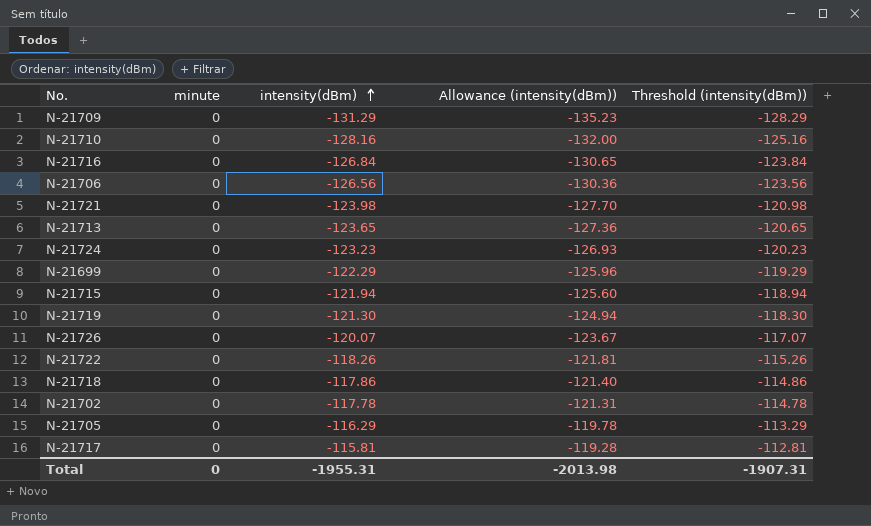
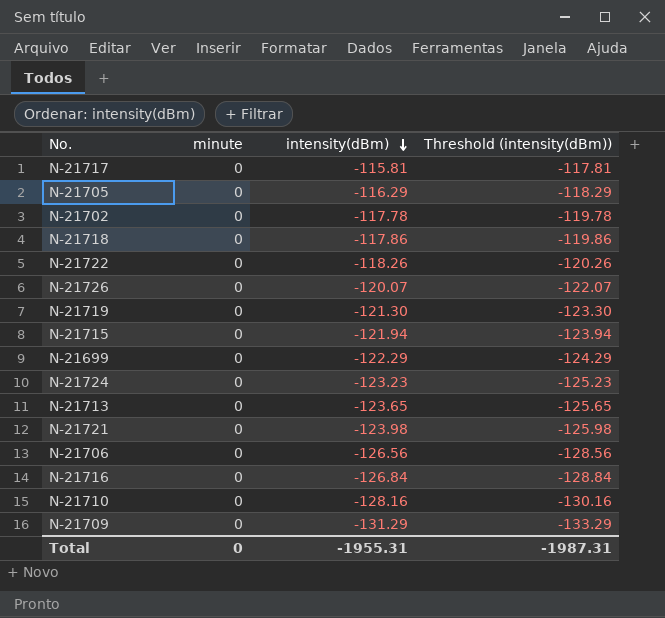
row order: intensity(dBm) ascending -> intensity(dBm) descending
column Allowance (intensity(dBm)) | formula: [intensity(dBm)] * 1.03 -> none
column Threshold (intensity(dBm)) | formula: [intensity(dBm)] + 3 -> [intensity(dBm)] - 2
Total | Threshold (intensity(dBm)): -1907.31 -> -1987.31

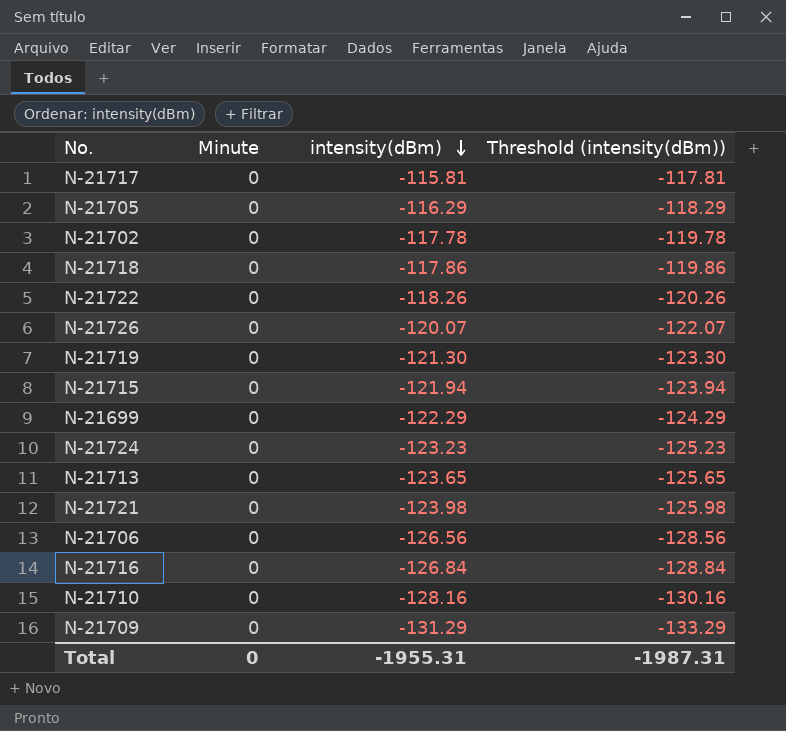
column name: minute -> Minute

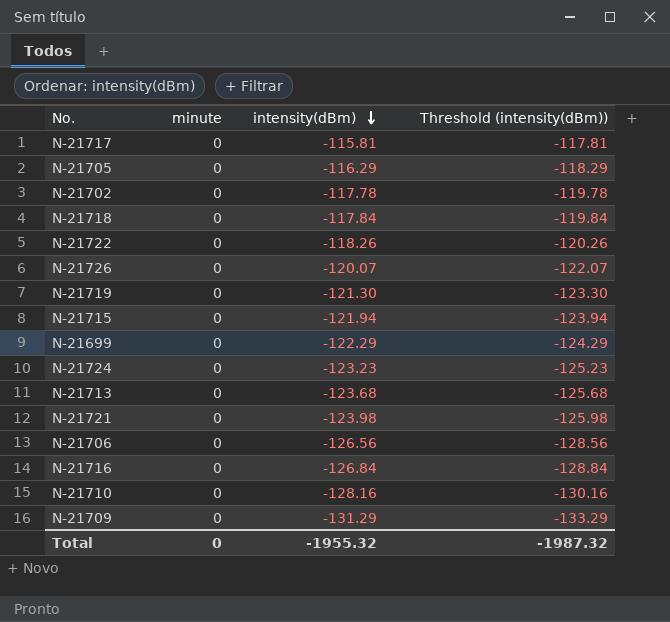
column name: Minute -> minute
N-21718 | intensity(dBm): -117.86 -> -117.84
N-21718 | Threshold (intensity(dBm)): -119.86 -> -119.84
N-21713 | intensity(dBm): -123.65 -> -123.68
N-21713 | Threshold (intensity(dBm)): -125.65 -> -125.68
Total | intensity(dBm): -1955.31 -> -1955.32
Total | Threshold (intensity(dBm)): -1987.31 -> -1987.32

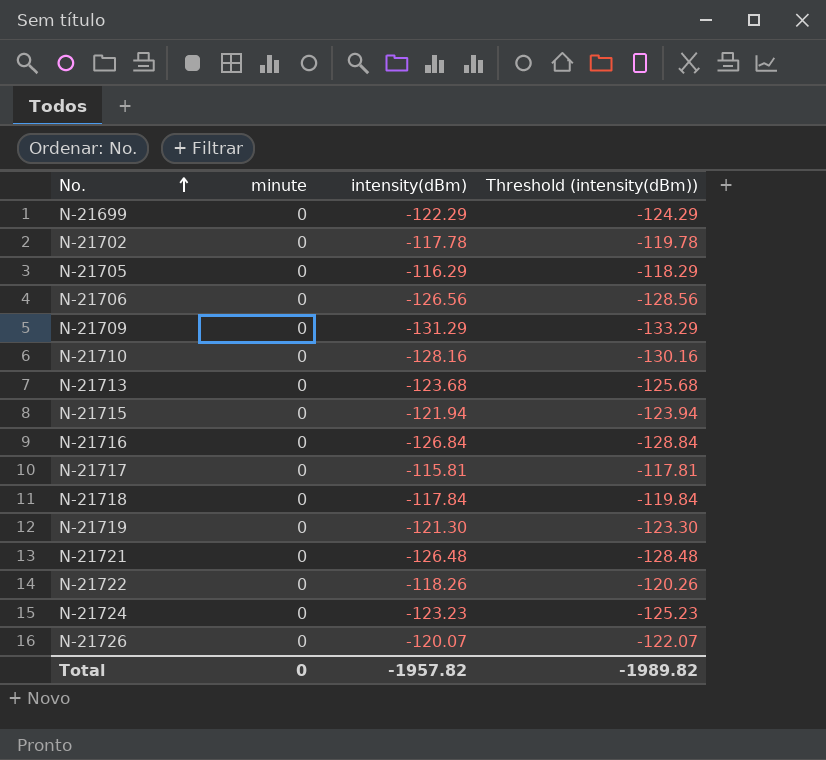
row order: intensity(dBm) descending -> No. ascending
N-21721 | intensity(dBm): -123.98 -> -126.48
N-21721 | Threshold (intensity(dBm)): -125.98 -> -128.48
Total | intensity(dBm): -1955.32 -> -1957.82
Total | Threshold (intensity(dBm)): -1987.32 -> -1989.82

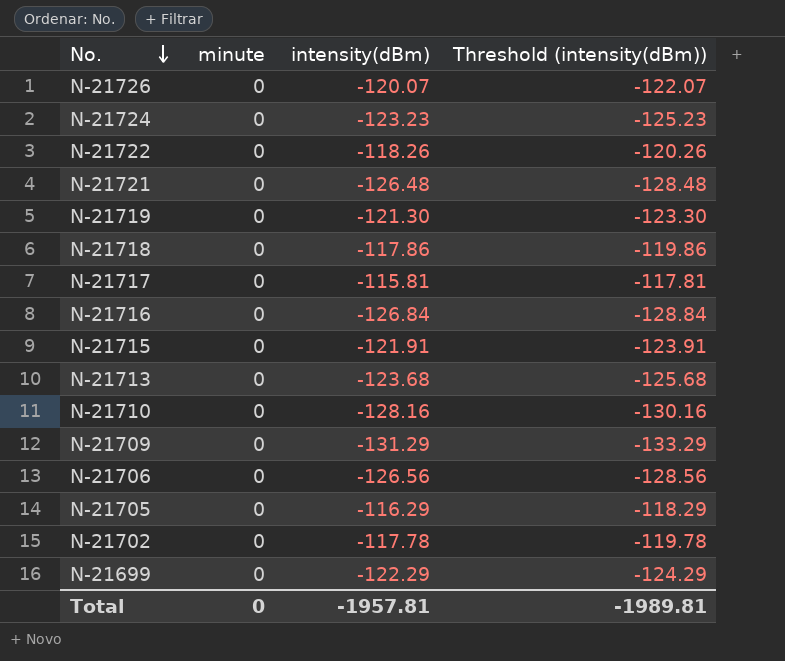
row order: No. ascending -> No. descending
N-21718 | intensity(dBm): -117.84 -> -117.86
N-21718 | Threshold (intensity(dBm)): -119.84 -> -119.86
N-21715 | intensity(dBm): -121.94 -> -121.91
N-21715 | Threshold (intensity(dBm)): -123.94 -> -123.91
Total | intensity(dBm): -1957.82 -> -1957.81
Total | Threshold (intensity(dBm)): -1989.82 -> -1989.81

